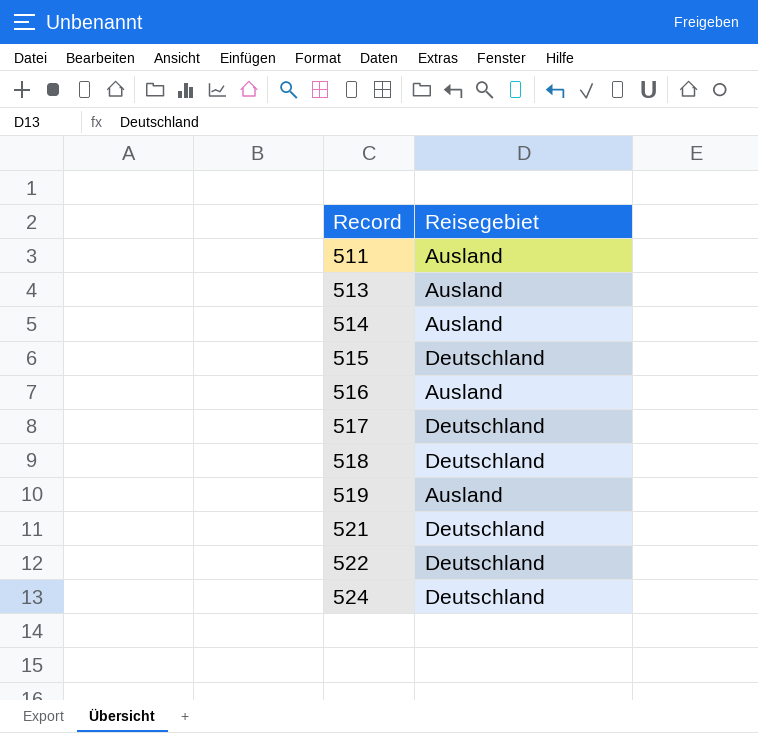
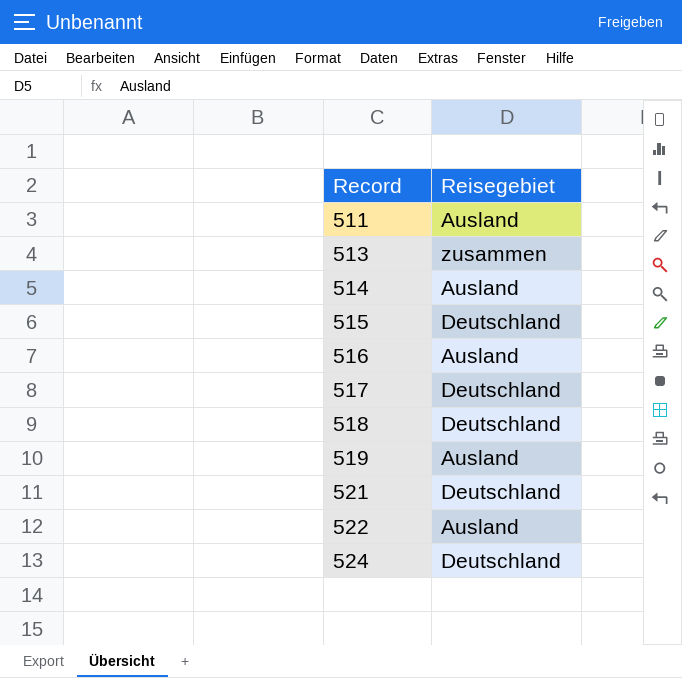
513 | Reisegebiet: Ausland -> zusammen
522 | Reisegebiet: Deutschland -> Ausland

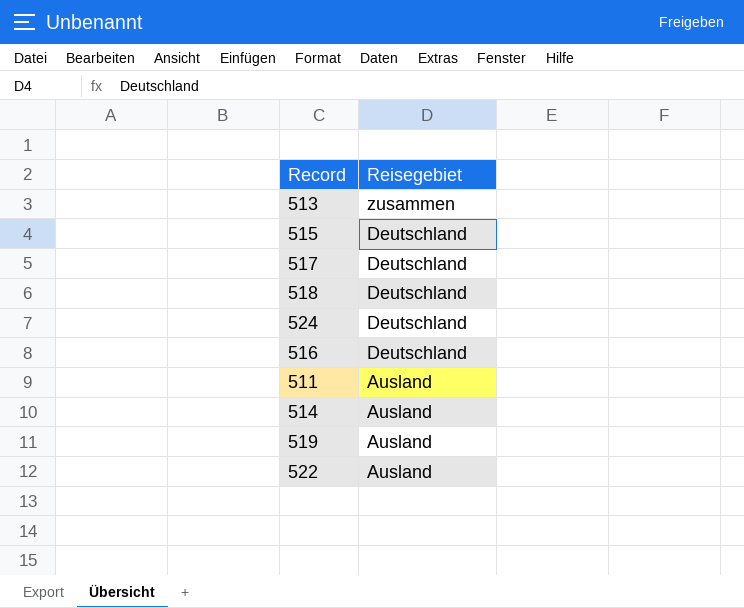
row order: Record ascending -> Reisegebiet descending
row 521: Deutschland -> none
516 | Reisegebiet: Ausland -> Deutschland

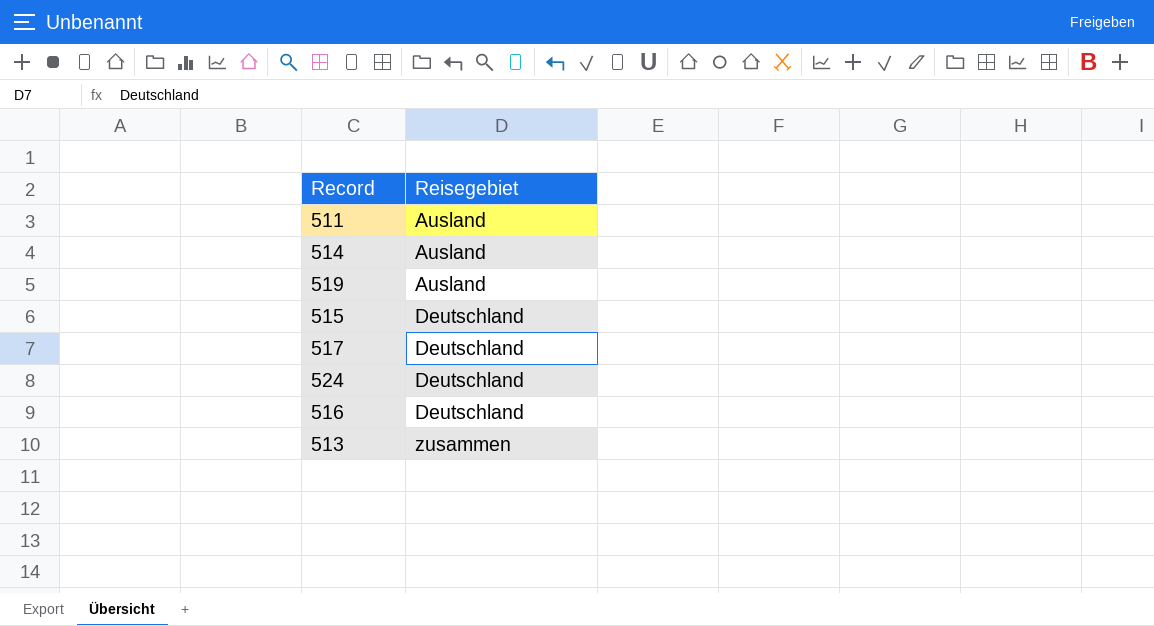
row order: Reisegebiet descending -> Reisegebiet ascending
row 518: Deutschland -> none
row 522: Ausland -> none

